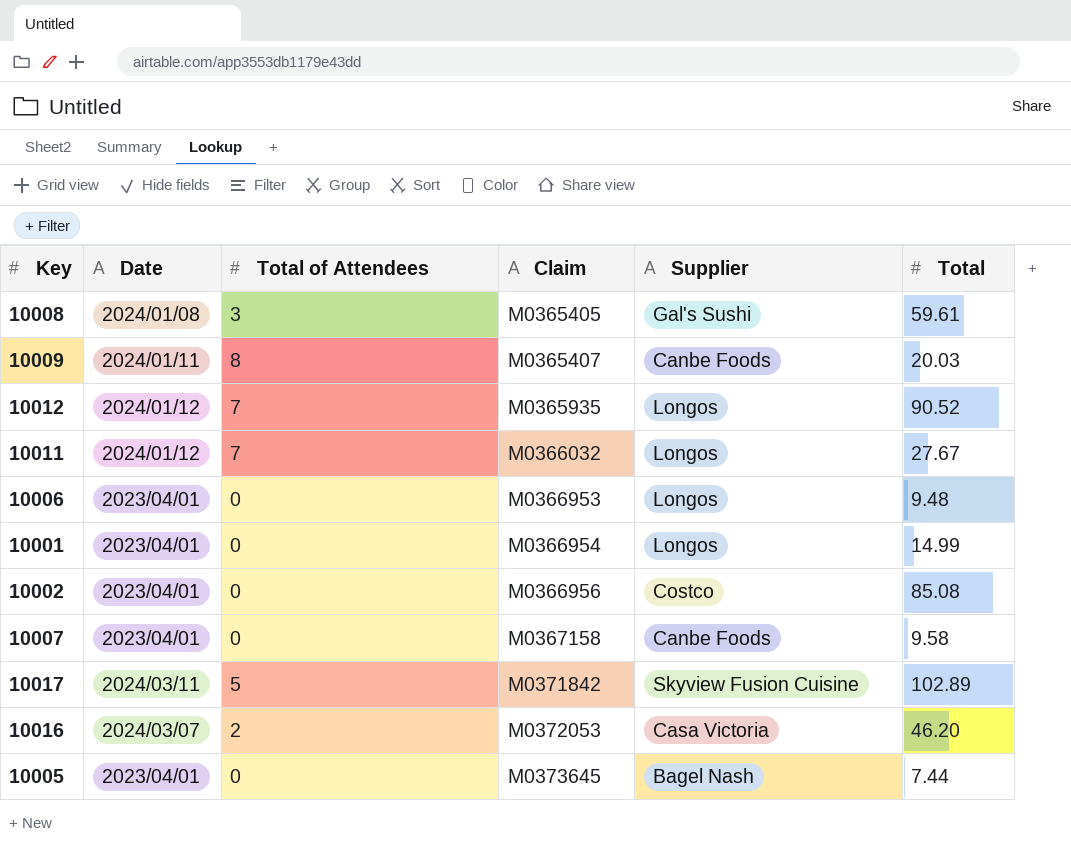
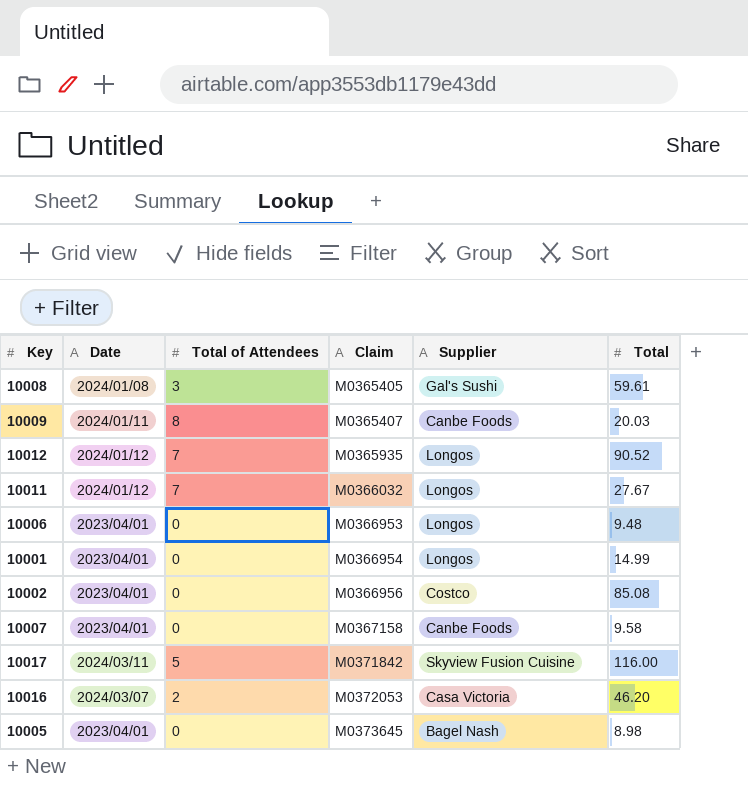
10017 | Total: 102.89 -> 116.00
10005 | Total: 7.44 -> 8.98

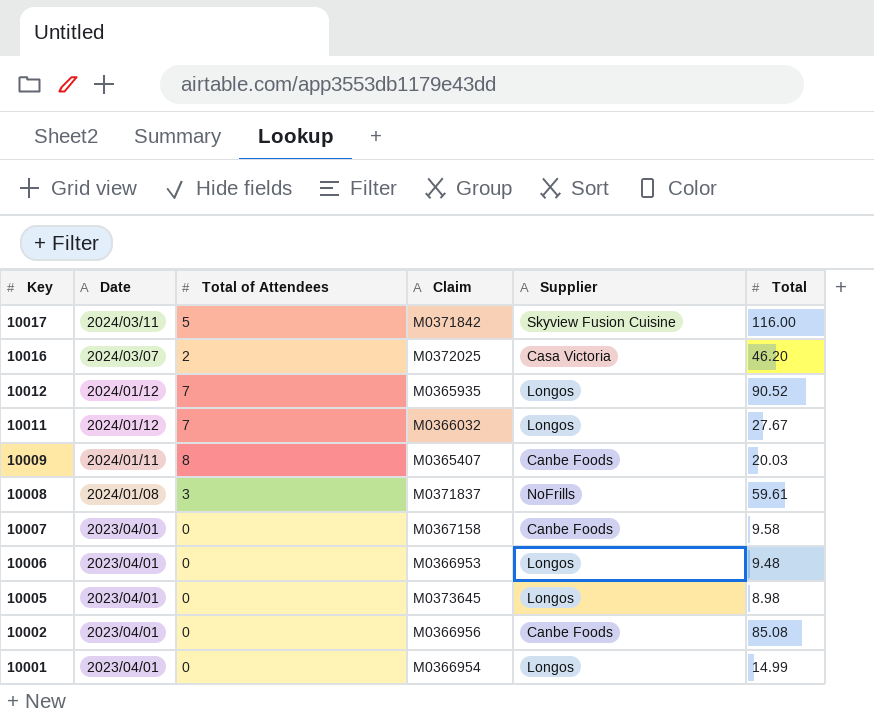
row order: Claim ascending -> Key descending
10016 | Claim: M0372053 -> M0372025
10008 | Claim: M0365405 -> M0371837
10008 | Supplier: Gal's Sushi -> NoFrills
10005 | Supplier: Bagel Nash -> Longos
10002 | Supplier: Costco -> Canbe Foods

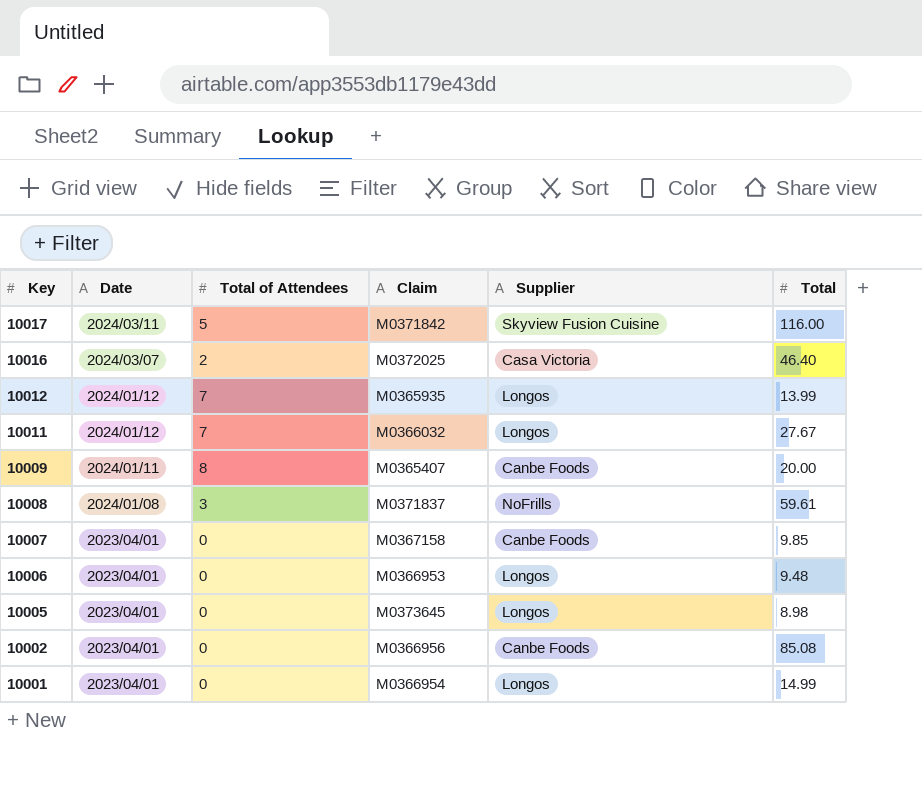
10016 | Total: 46.20 -> 46.40
10012 | Total: 90.52 -> 13.99
10009 | Total: 20.03 -> 20.00
10007 | Total: 9.58 -> 9.85

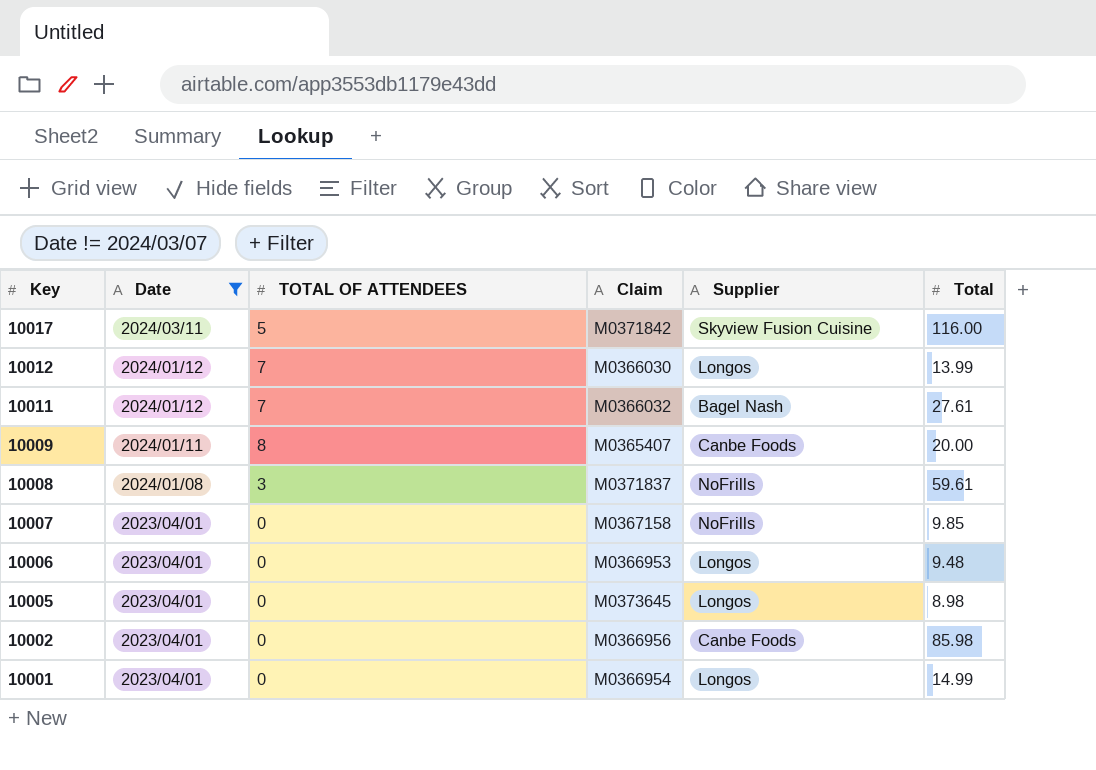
filter: none -> Date != 2024/03/07
column name: Total of Attendees -> TOTAL OF ATTENDEES
10012 | Claim: M0365935 -> M0366030
10011 | Supplier: Longos -> Bagel Nash
10011 | Total: 27.67 -> 27.61
10007 | Supplier: Canbe Foods -> NoFrills
10002 | Total: 85.08 -> 85.98

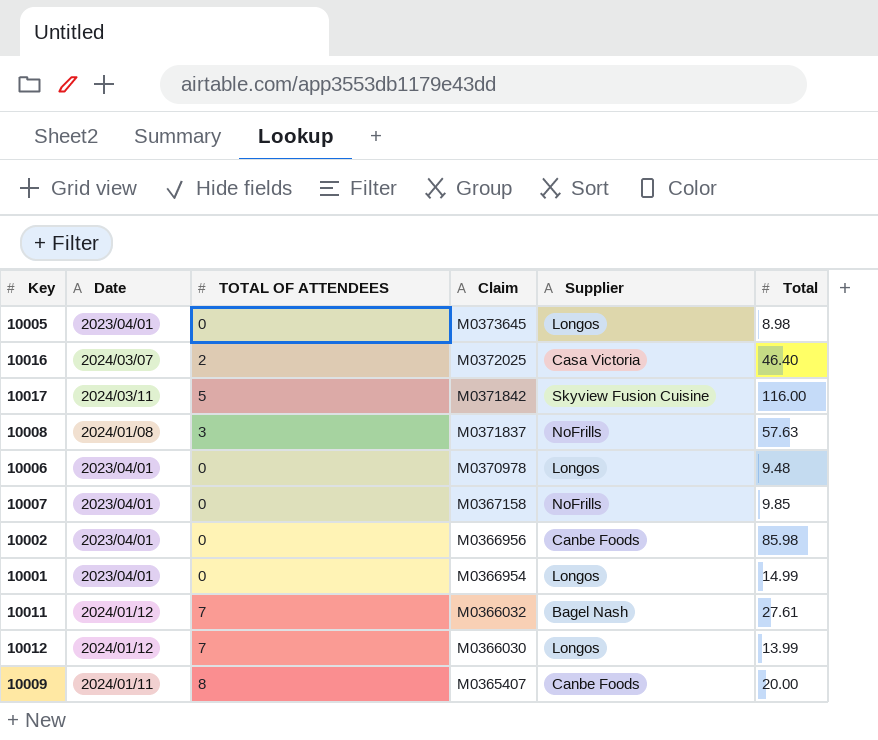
filter: Date != 2024/03/07 -> none
row order: Key descending -> Claim descending
10008 | Total: 59.61 -> 57.63
10006 | Claim: M0366953 -> M0370978

